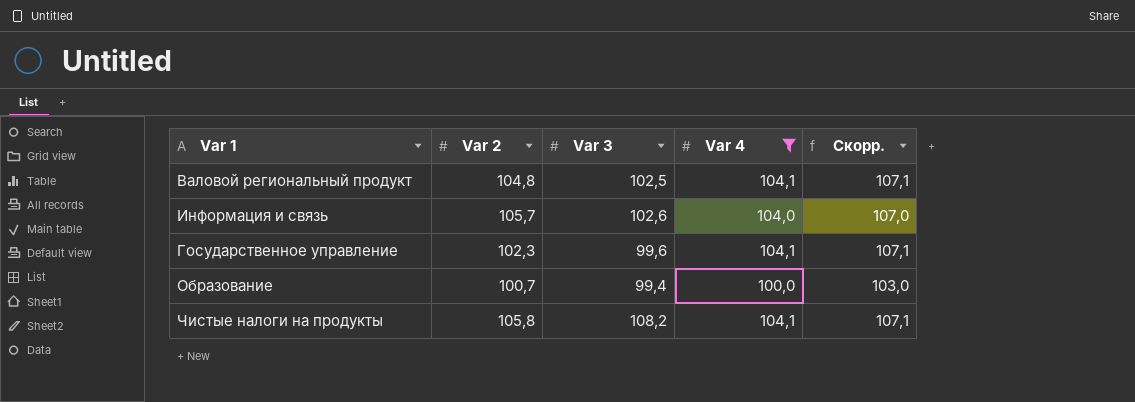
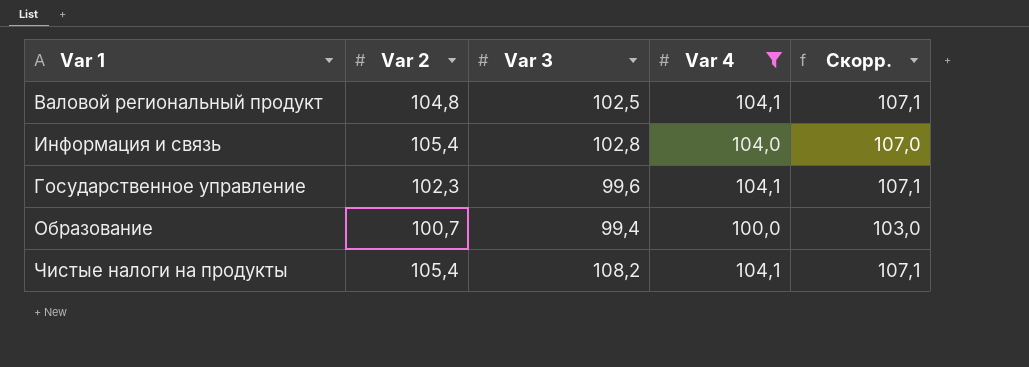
Информация и связь | Var 2: 105,7 -> 105,4
Информация и связь | Var 3: 102,6 -> 102,8
Чистые налоги на продукты | Var 2: 105,8 -> 105,4

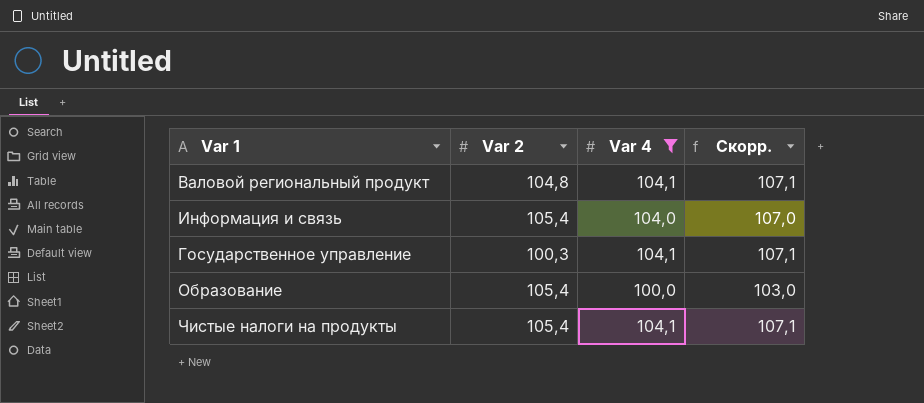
column Var 3 | position: 3 -> none
Государственное управление | Var 2: 102,3 -> 100,3
Образование | Var 2: 100,7 -> 105,4

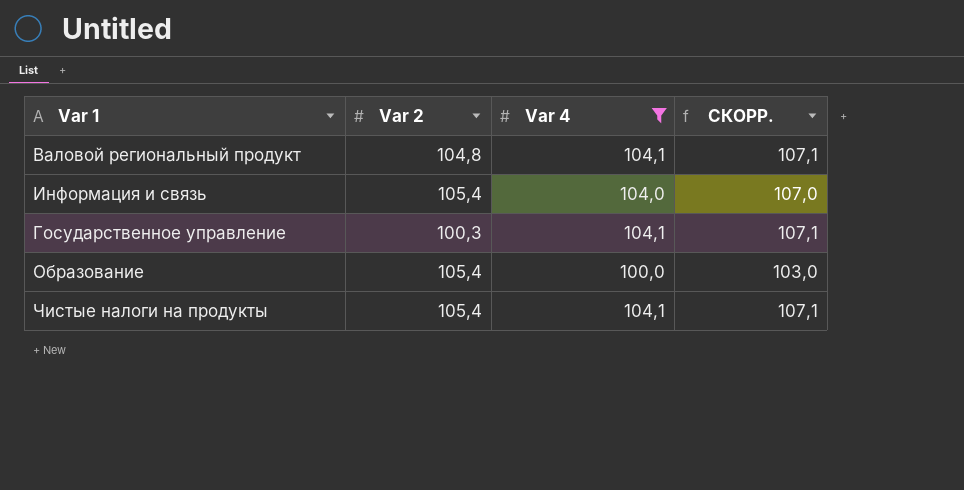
column name: Скорр. -> СКОРР.

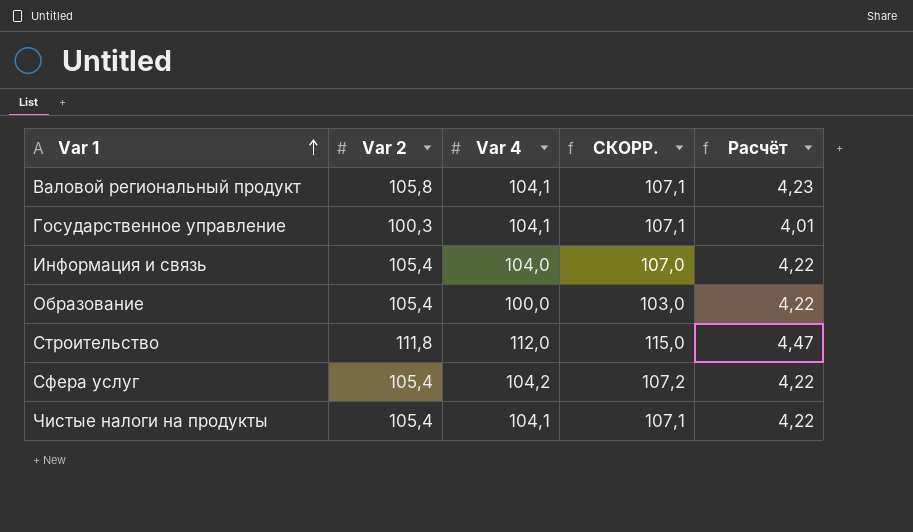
filter: Var 4 <= 104,1 -> none
row order: none -> Var 1 ascending
column Расчёт | formula: none -> [Var 2] * 0,04
Валовой региональный продукт | Var 2: 104,8 -> 105,8

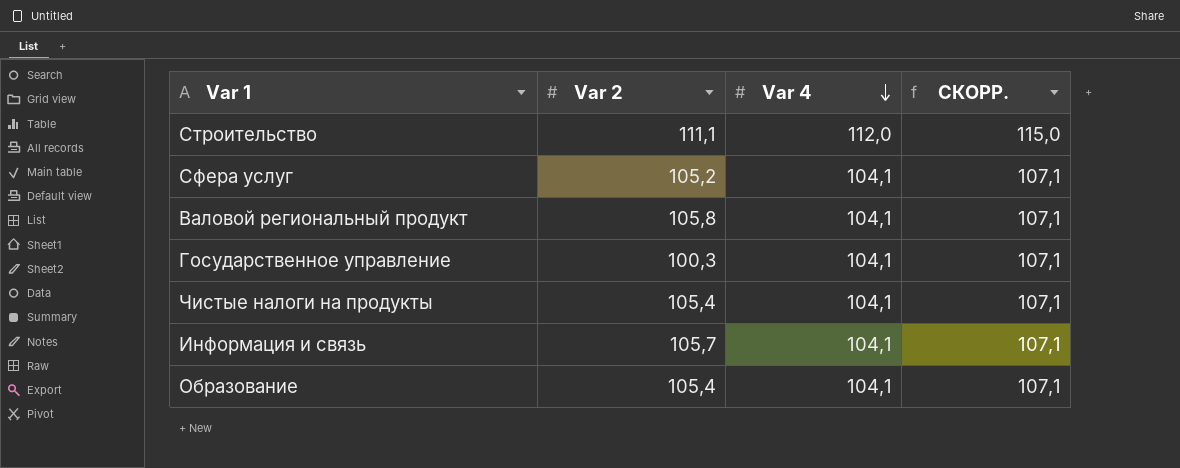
row order: Var 1 ascending -> Var 4 descending
column Расчёт | formula: [Var 2] * 0,04 -> none
Строительство | Var 2: 111,8 -> 111,1
Сфера услуг | Var 2: 105,4 -> 105,2
Сфера услуг | Var 4: 104,2 -> 104,1
Сфера услуг | СКОРР.: 107,2 -> 107,1
Информация и связь | Var 2: 105,4 -> 105,7
Информация и связь | Var 4: 104,0 -> 104,1
Информация и связь | СКОРР.: 107,0 -> 107,1
Образование | Var 4: 100,0 -> 104,1
Образование | СКОРР.: 103,0 -> 107,1

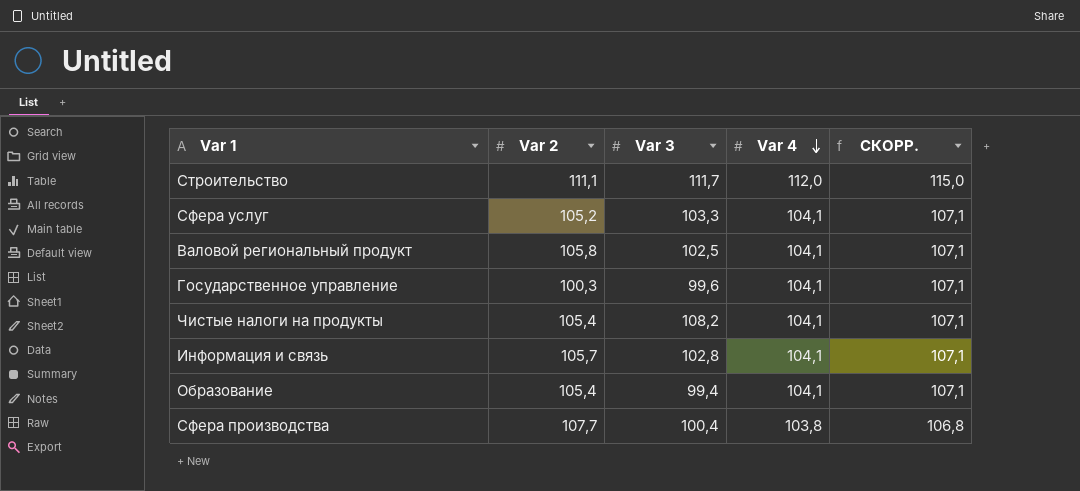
column Var 3 | position: none -> 3
row Сфера производства: none -> 107,7 | 100,4 | 103,8 | 106,8

